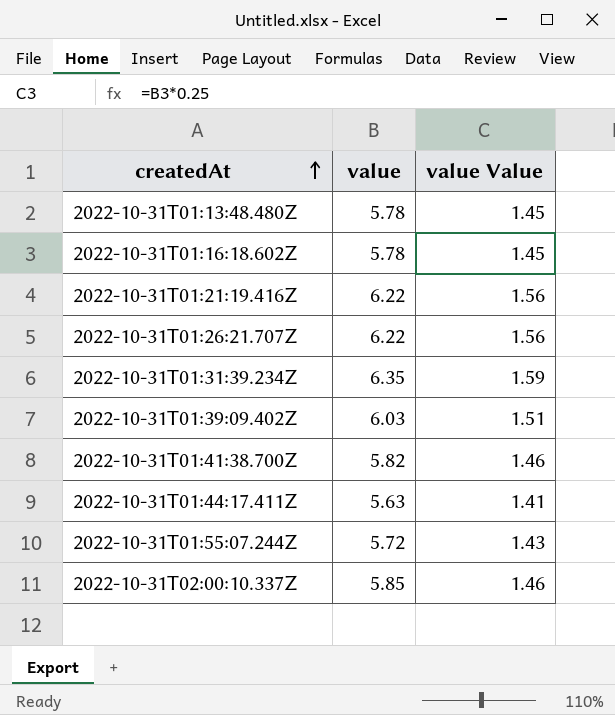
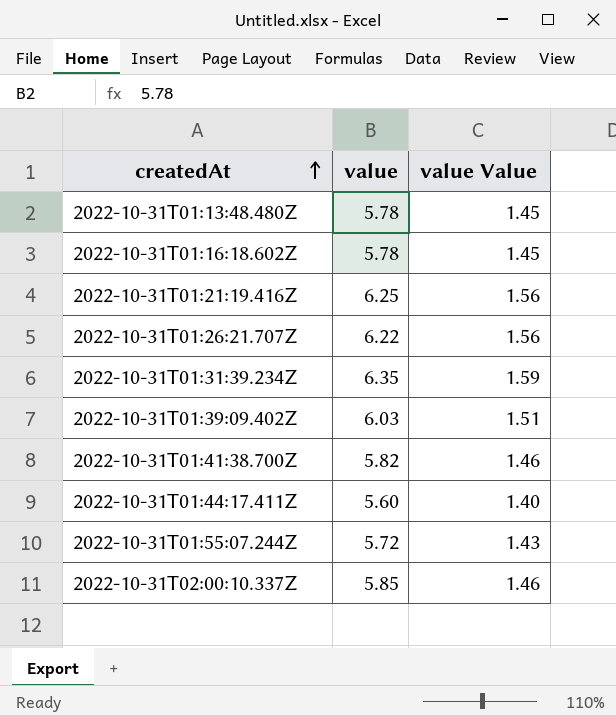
2022-10-31T01:21:19.416Z | value: 6.22 -> 6.25
2022-10-31T01:44:17.411Z | value: 5.63 -> 5.60
2022-10-31T01:44:17.411Z | value Value: 1.41 -> 1.40

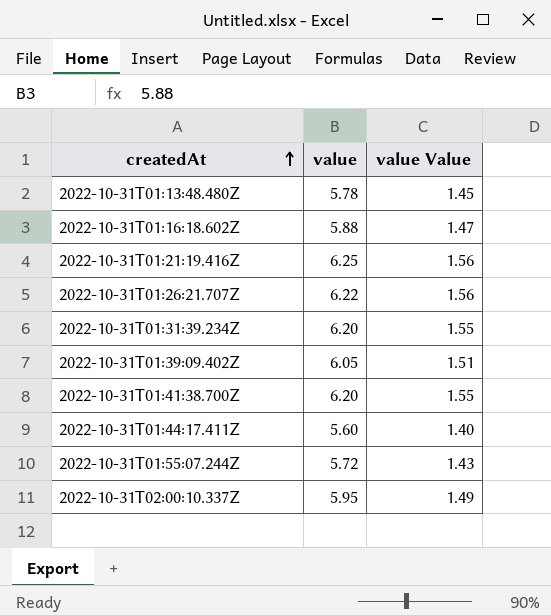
2022-10-31T01:16:18.602Z | value: 5.78 -> 5.88
2022-10-31T01:16:18.602Z | value Value: 1.45 -> 1.47
2022-10-31T01:31:39.234Z | value: 6.35 -> 6.20
2022-10-31T01:31:39.234Z | value Value: 1.59 -> 1.55
2022-10-31T01:39:09.402Z | value: 6.03 -> 6.05
2022-10-31T01:41:38.700Z | value: 5.82 -> 6.20
2022-10-31T01:41:38.700Z | value Value: 1.46 -> 1.55
2022-10-31T02:00:10.337Z | value: 5.85 -> 5.95
2022-10-31T02:00:10.337Z | value Value: 1.46 -> 1.49

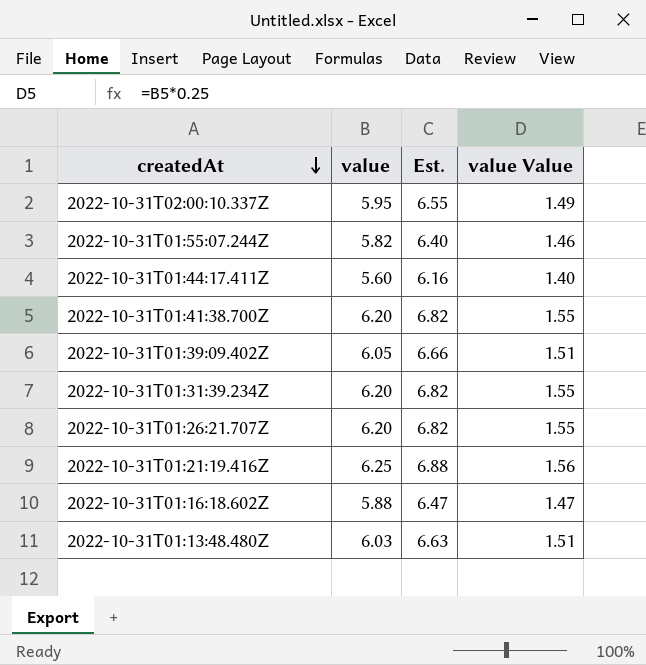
row order: createdAt ascending -> createdAt descending
column Est. | formula: none -> [value] * 1.1
2022-10-31T01:55:07.244Z | value: 5.72 -> 5.82
2022-10-31T01:55:07.244Z | value Value: 1.43 -> 1.46
2022-10-31T01:26:21.707Z | value: 6.22 -> 6.20
2022-10-31T01:26:21.707Z | value Value: 1.56 -> 1.55
2022-10-31T01:13:48.480Z | value: 5.78 -> 6.03
2022-10-31T01:13:48.480Z | value Value: 1.45 -> 1.51

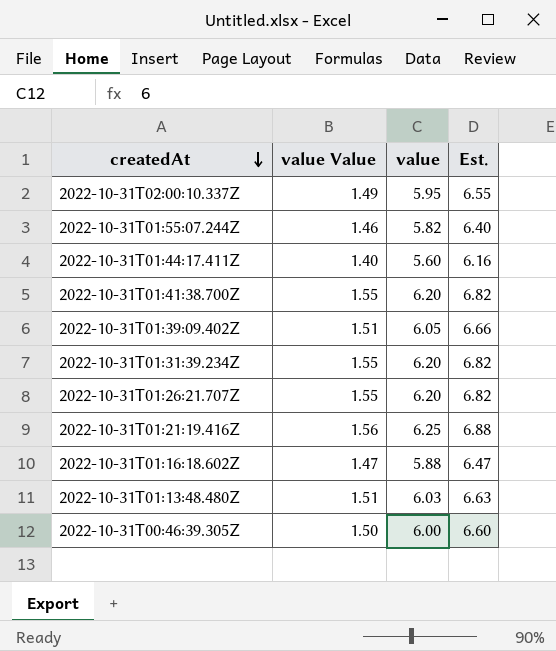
column value Value | position: 4 -> 2
row 2022-10-31T00:46:39.305Z: none -> 1.50 | 6.00 | 6.60

